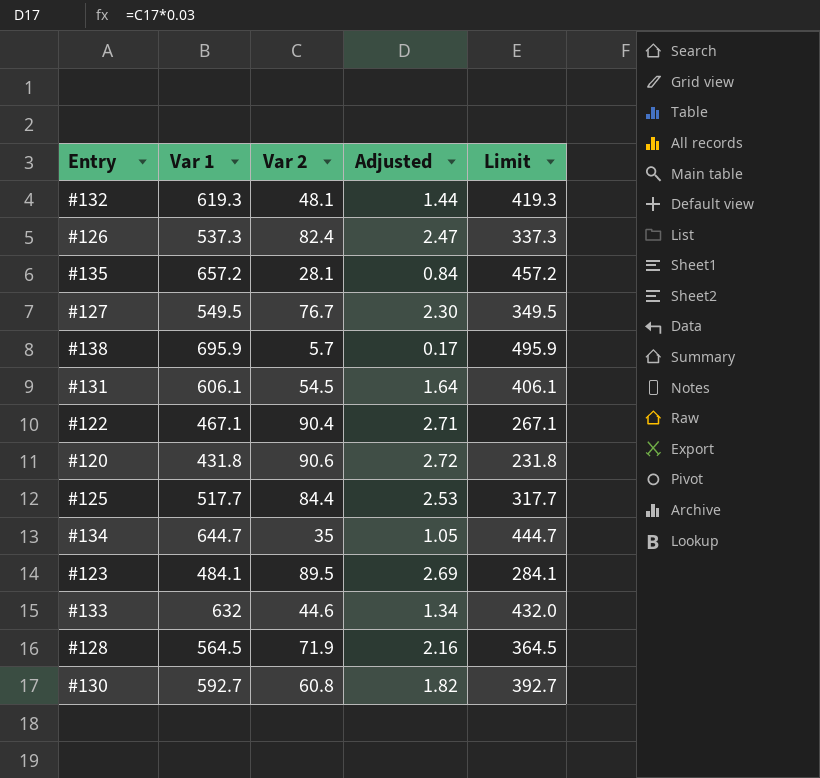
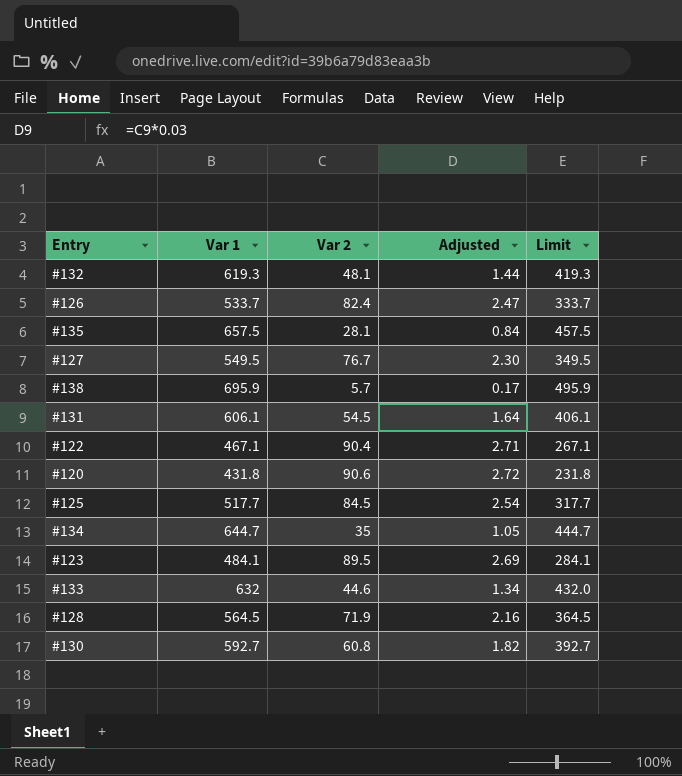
#126 | Var 1: 537.3 -> 533.7
#126 | Limit: 337.3 -> 333.7
#135 | Var 1: 657.2 -> 657.5
#135 | Limit: 457.2 -> 457.5
#125 | Var 2: 84.4 -> 84.5
#125 | Adjusted: 2.53 -> 2.54

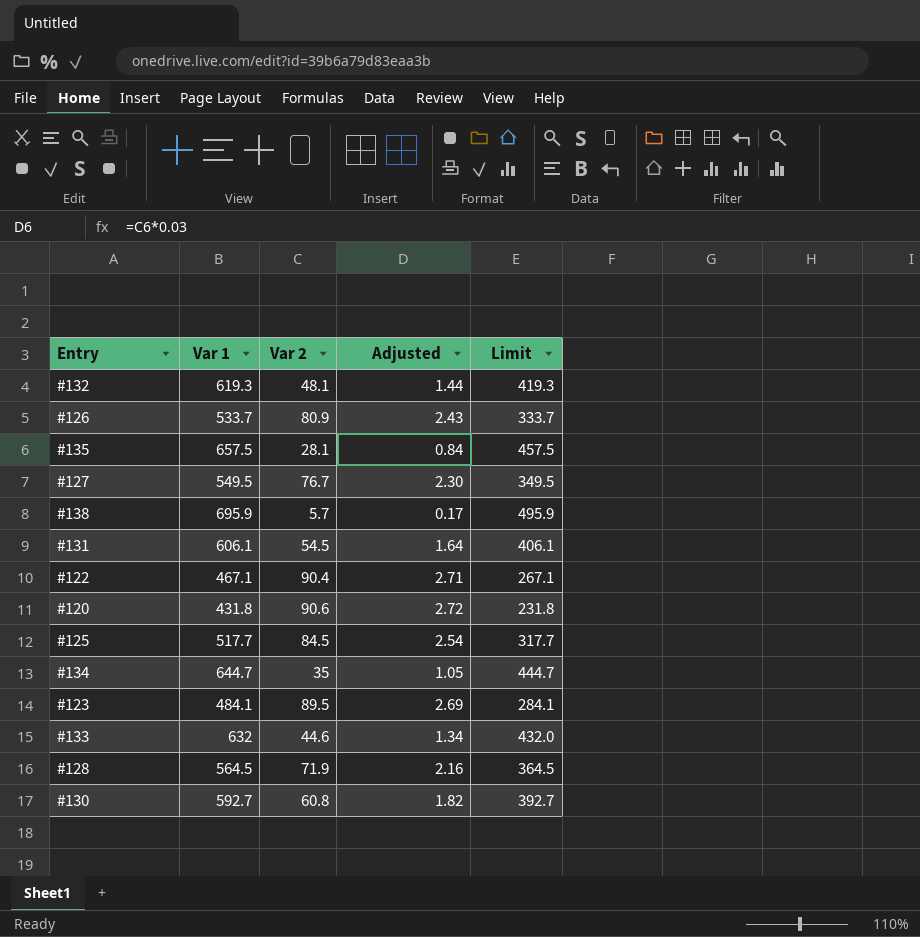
#126 | Var 2: 82.4 -> 80.9
#126 | Adjusted: 2.47 -> 2.43

